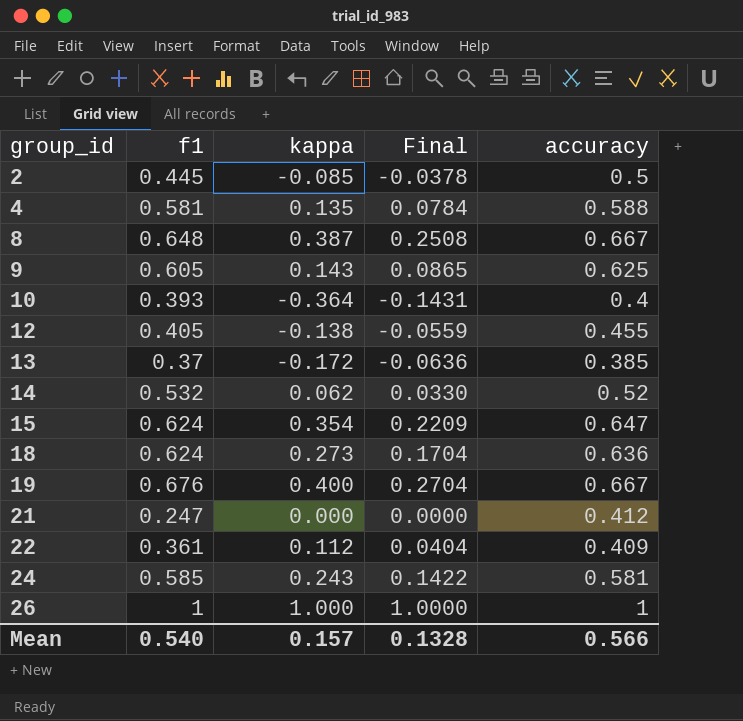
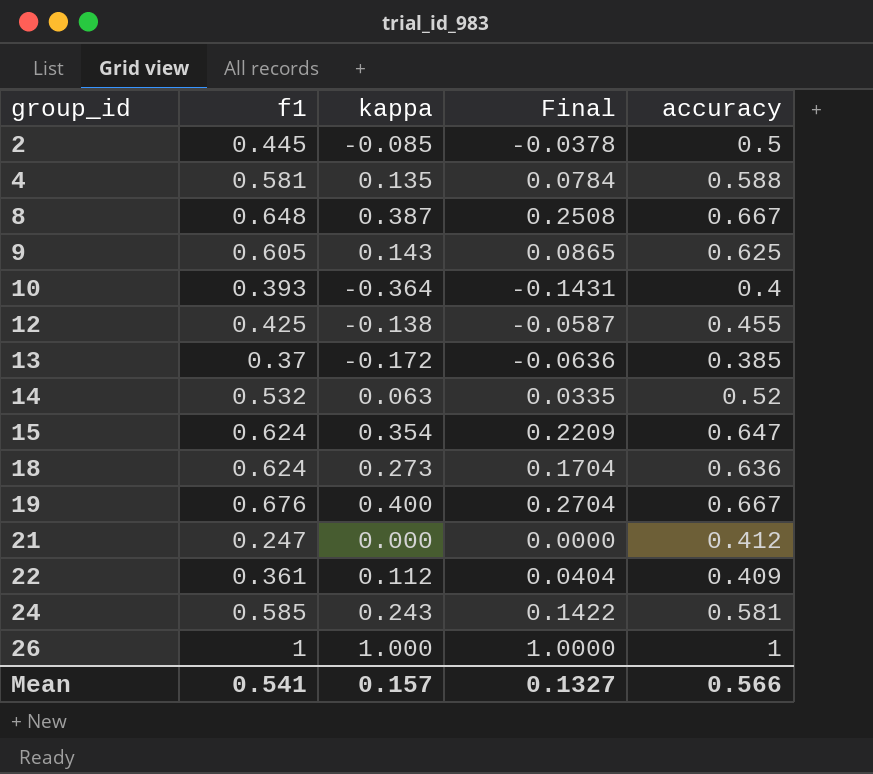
12 | f1: 0.405 -> 0.425
12 | Final: -0.0559 -> -0.0587
14 | kappa: 0.062 -> 0.063
14 | Final: 0.0330 -> 0.0335
Mean | f1: 0.540 -> 0.541
Mean | Final: 0.1328 -> 0.1327

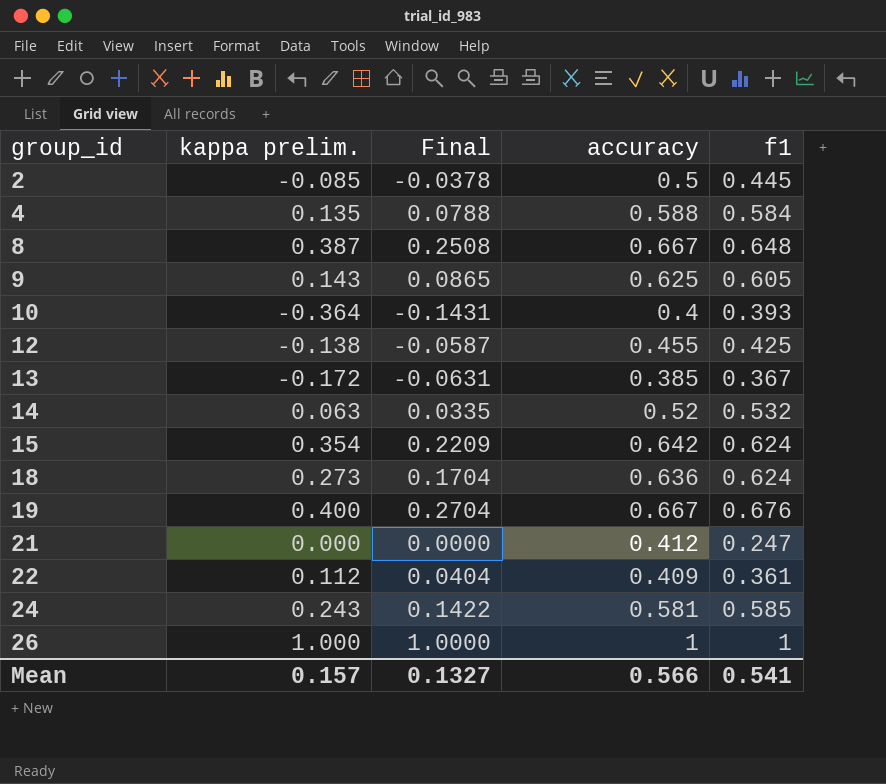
column name: kappa -> kappa prelim.
column f1 | position: 2 -> 5
4 | Final: 0.0784 -> 0.0788
4 | f1: 0.581 -> 0.584
13 | Final: -0.0636 -> -0.0631
13 | f1: 0.37 -> 0.367
15 | accuracy: 0.647 -> 0.642

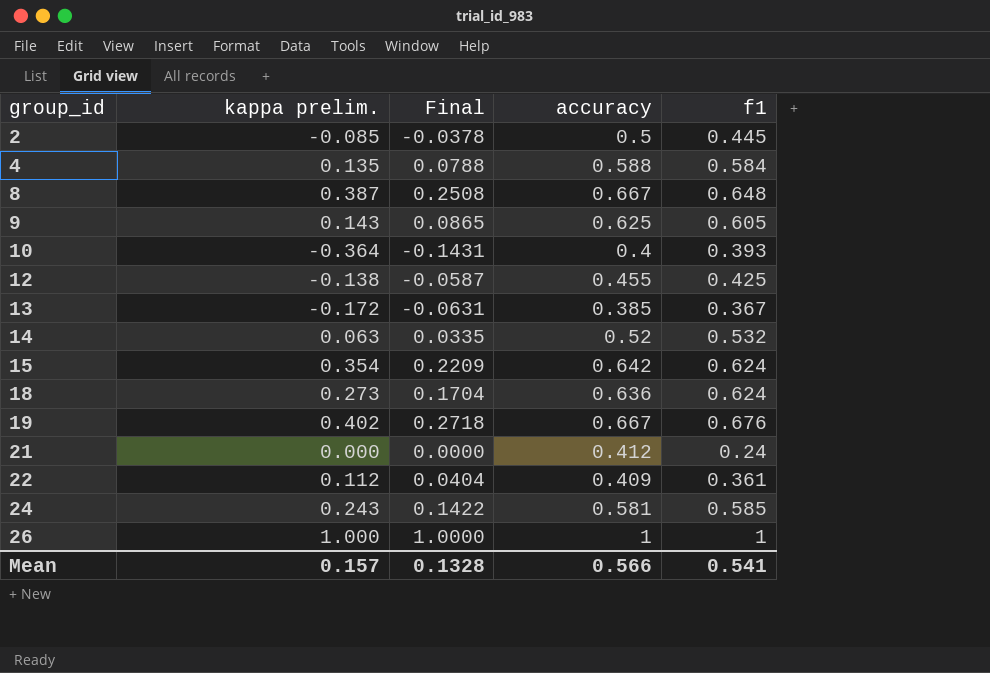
19 | kappa prelim.: 0.400 -> 0.402
19 | Final: 0.2704 -> 0.2718
21 | f1: 0.247 -> 0.24
Mean | Final: 0.1327 -> 0.1328

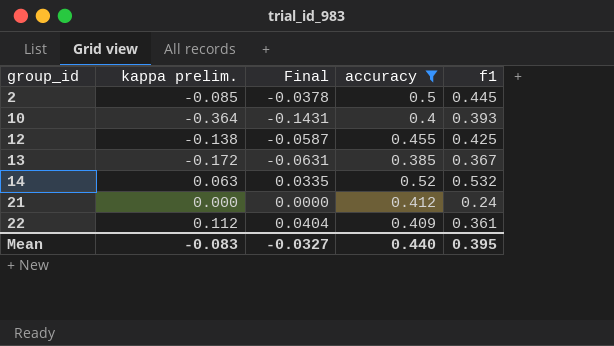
filter: none -> accuracy <= 0.52
Mean | kappa prelim.: 0.157 -> -0.083
Mean | Final: 0.1328 -> -0.0327
Mean | accuracy: 0.566 -> 0.440
Mean | f1: 0.541 -> 0.395

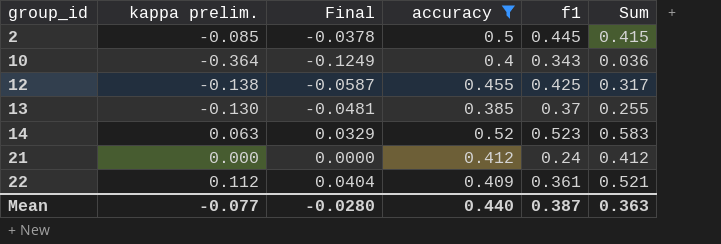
column Sum | formula: none -> [kappa prelim.] + [accuracy]
10 | Final: -0.1431 -> -0.1249
10 | f1: 0.393 -> 0.343
13 | kappa prelim.: -0.172 -> -0.130
13 | Final: -0.0631 -> -0.0481
13 | f1: 0.367 -> 0.37
14 | Final: 0.0335 -> 0.0329
14 | f1: 0.532 -> 0.523
Mean | kappa prelim.: -0.083 -> -0.077
Mean | Final: -0.0327 -> -0.0280
Mean | f1: 0.395 -> 0.387

